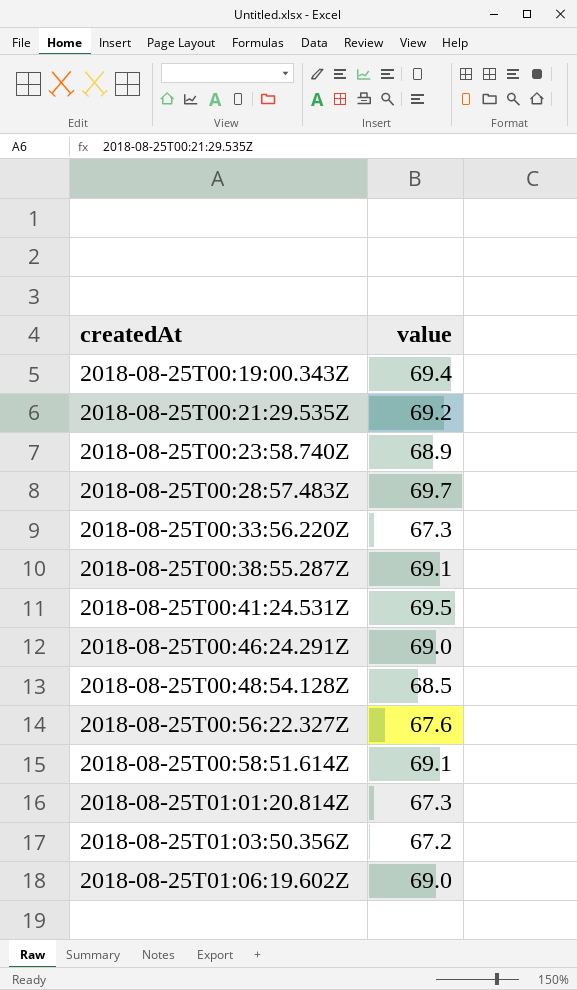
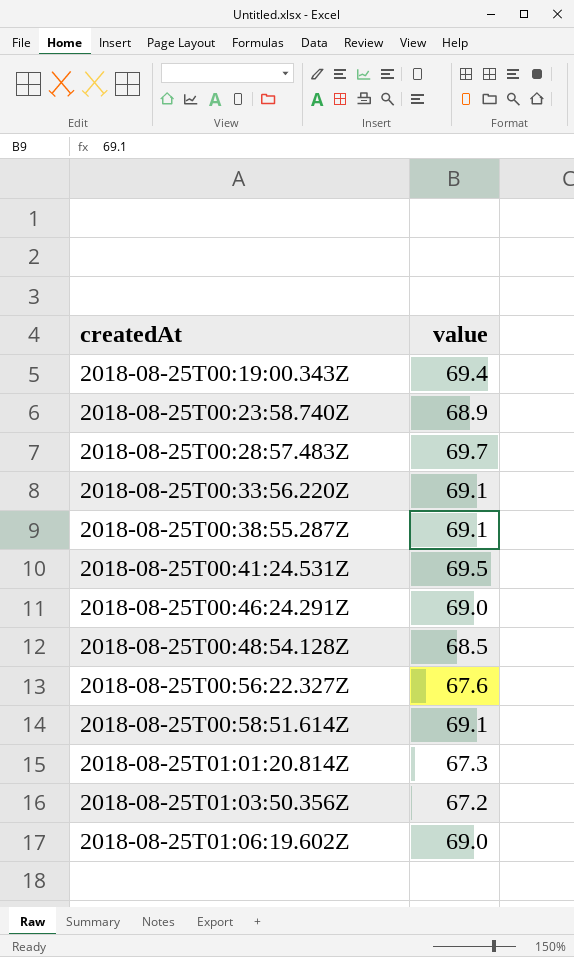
row 2018-08-25T00:21:29.535Z: 69.2 -> none
2018-08-25T00:33:56.220Z | value: 67.3 -> 69.1

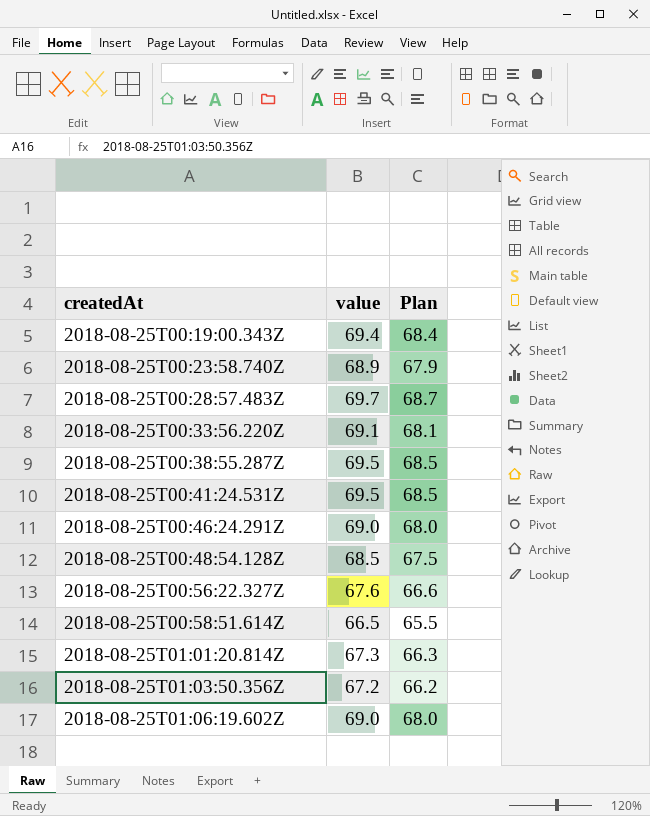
column Plan | formula: none -> [value] - 1
2018-08-25T00:38:55.287Z | value: 69.1 -> 69.5
2018-08-25T00:58:51.614Z | value: 69.1 -> 66.5

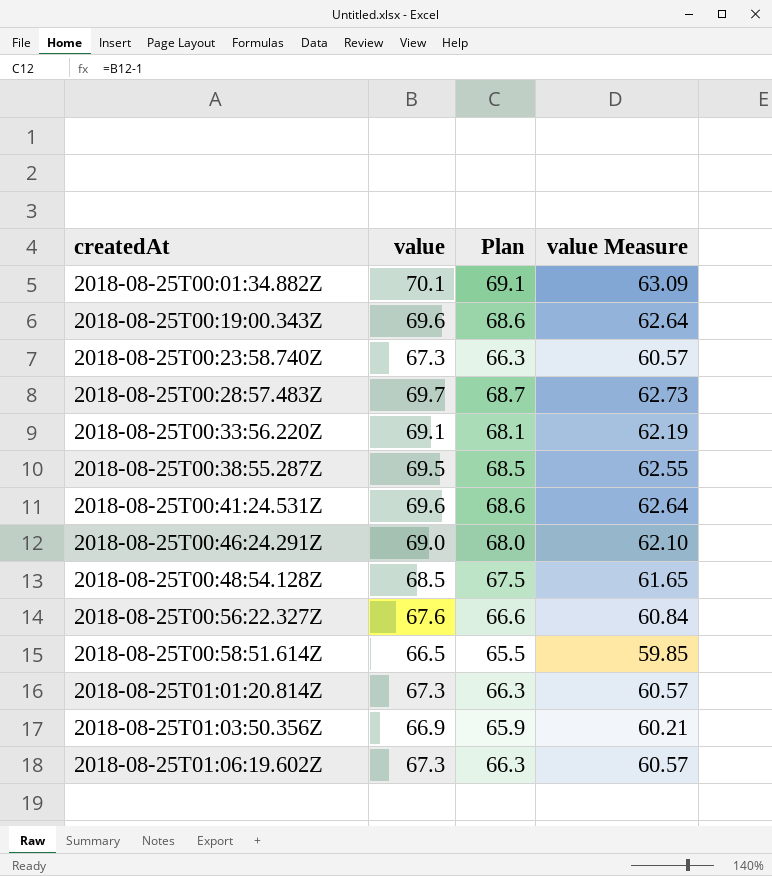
column value Measure | formula: none -> [value] * 0.9
row 2018-08-25T00:01:34.882Z: none -> 70.1 | 69.1 | 63.09
2018-08-25T00:19:00.343Z | value: 69.4 -> 69.6
2018-08-25T00:19:00.343Z | Plan: 68.4 -> 68.6
2018-08-25T00:23:58.740Z | value: 68.9 -> 67.3
2018-08-25T00:23:58.740Z | Plan: 67.9 -> 66.3
2018-08-25T00:41:24.531Z | value: 69.5 -> 69.6
2018-08-25T00:41:24.531Z | Plan: 68.5 -> 68.6
2018-08-25T01:03:50.356Z | value: 67.2 -> 66.9
2018-08-25T01:03:50.356Z | Plan: 66.2 -> 65.9
2018-08-25T01:06:19.602Z | value: 69.0 -> 67.3
2018-08-25T01:06:19.602Z | Plan: 68.0 -> 66.3

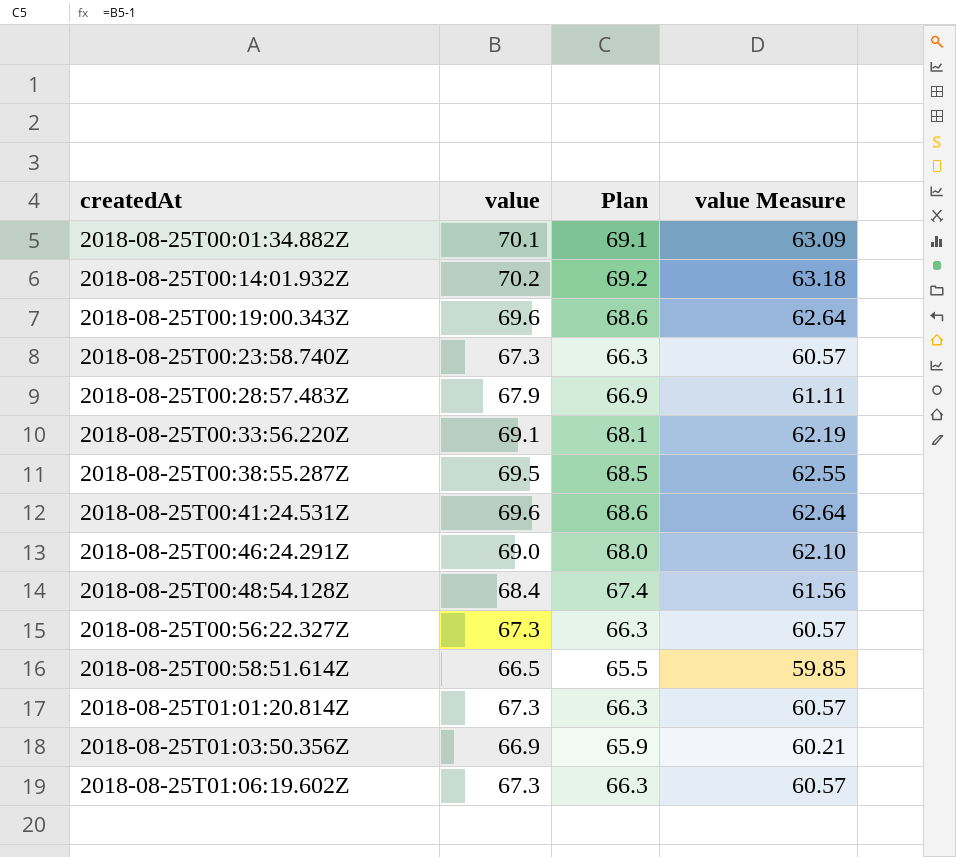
row 2018-08-25T00:14:01.932Z: none -> 70.2 | 69.2 | 63.18
2018-08-25T00:28:57.483Z | value: 69.7 -> 67.9
2018-08-25T00:28:57.483Z | Plan: 68.7 -> 66.9
2018-08-25T00:28:57.483Z | value Measure: 62.73 -> 61.11
2018-08-25T00:48:54.128Z | value: 68.5 -> 68.4
2018-08-25T00:48:54.128Z | Plan: 67.5 -> 67.4
2018-08-25T00:48:54.128Z | value Measure: 61.65 -> 61.56
2018-08-25T00:56:22.327Z | value: 67.6 -> 67.3
2018-08-25T00:56:22.327Z | Plan: 66.6 -> 66.3
2018-08-25T00:56:22.327Z | value Measure: 60.84 -> 60.57

